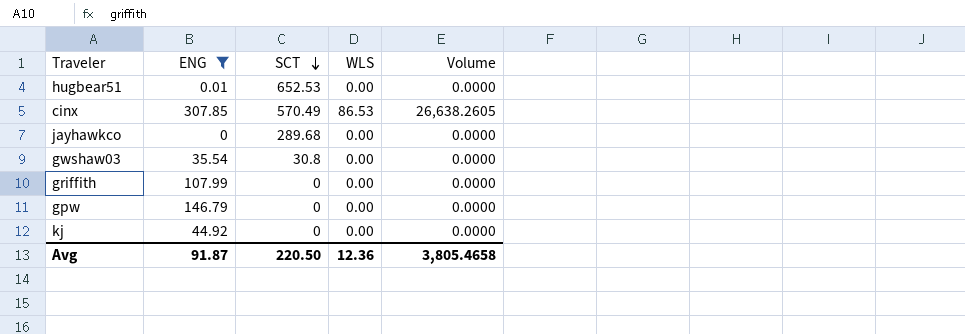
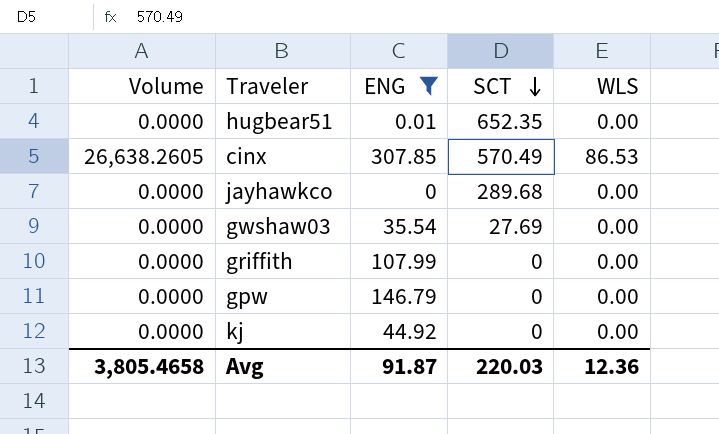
column Volume | position: 5 -> 1
hugbear51 | SCT: 652.53 -> 652.35
gwshaw03 | SCT: 30.8 -> 27.69
Avg | SCT: 220.50 -> 220.03

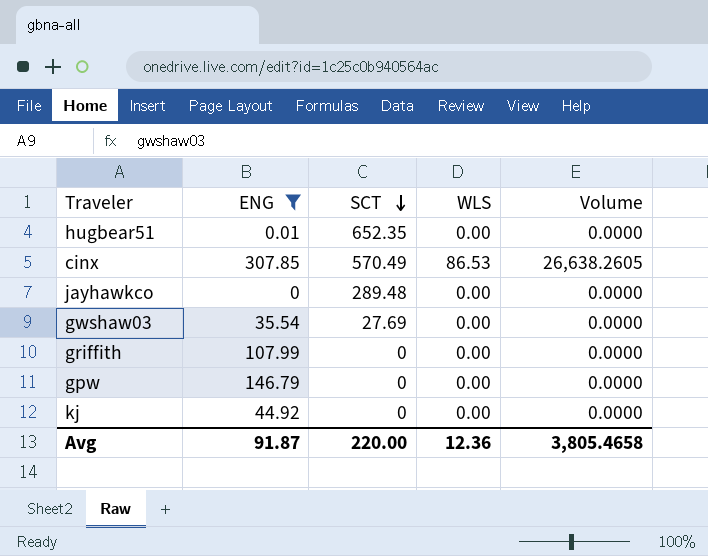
column Volume | position: 1 -> 5
jayhawkco | SCT: 289.68 -> 289.48
Avg | SCT: 220.03 -> 220.00

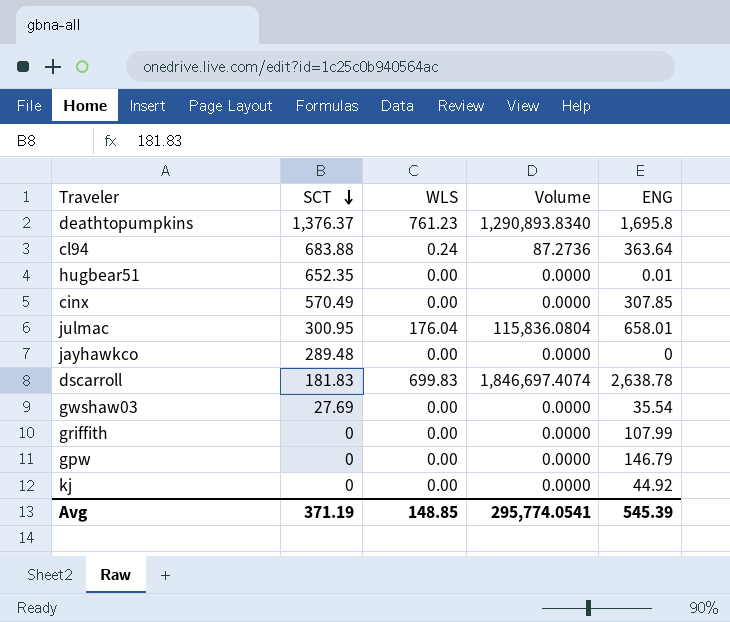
filter: ENG <= 307.85 -> none
column ENG | position: 2 -> 5
cinx | WLS: 86.53 -> 0.00
cinx | Volume: 26,638.2605 -> 0.0000
Avg | SCT: 220.00 -> 371.19
Avg | WLS: 12.36 -> 148.85
Avg | Volume: 3,805.4658 -> 295,774.0541
Avg | ENG: 91.87 -> 545.39

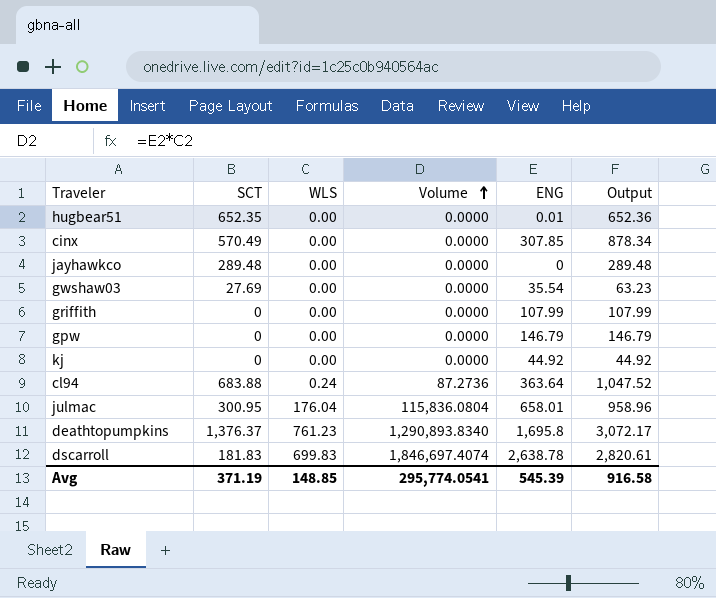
row order: SCT descending -> Volume ascending
column Output | formula: none -> [SCT] + [ENG]

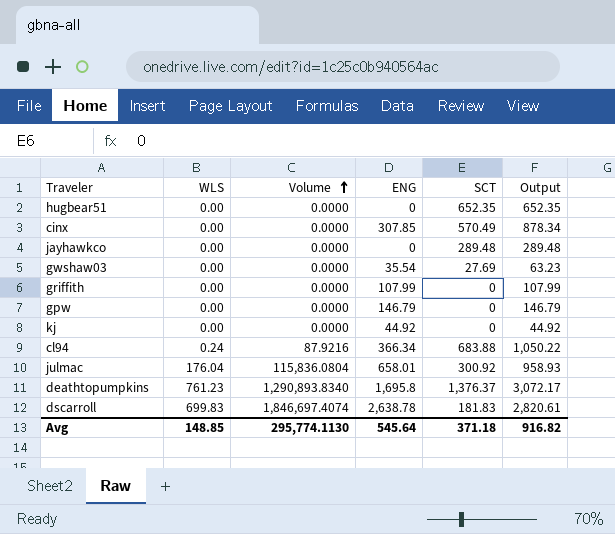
column SCT | position: 2 -> 5
hugbear51 | ENG: 0.01 -> 0
hugbear51 | Output: 652.36 -> 652.35
cl94 | Volume: 87.2736 -> 87.9216
cl94 | ENG: 363.64 -> 366.34
cl94 | Output: 1,047.52 -> 1,050.22
julmac | SCT: 300.95 -> 300.92
julmac | Output: 958.96 -> 958.93
Avg | Volume: 295,774.0541 -> 295,774.1130
Avg | ENG: 545.39 -> 545.64
Avg | SCT: 371.19 -> 371.18
Avg | Output: 916.58 -> 916.82

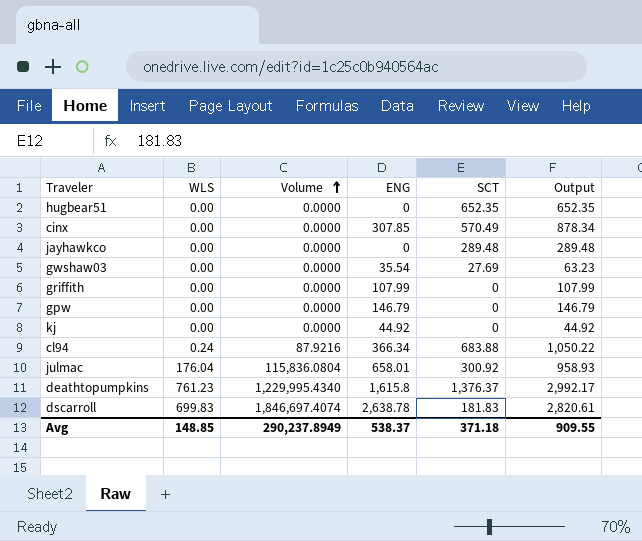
deathtopumpkins | Volume: 1,290,893.8340 -> 1,229,995.4340
deathtopumpkins | ENG: 1,695.8 -> 1,615.8
deathtopumpkins | Output: 3,072.17 -> 2,992.17
Avg | Volume: 295,774.1130 -> 290,237.8949
Avg | ENG: 545.64 -> 538.37
Avg | Output: 916.82 -> 909.55

